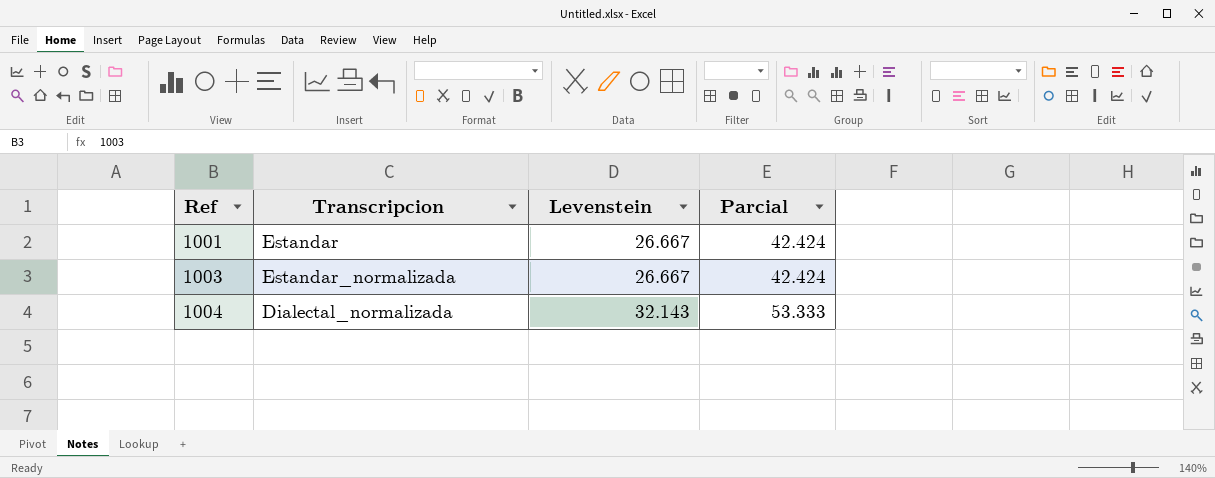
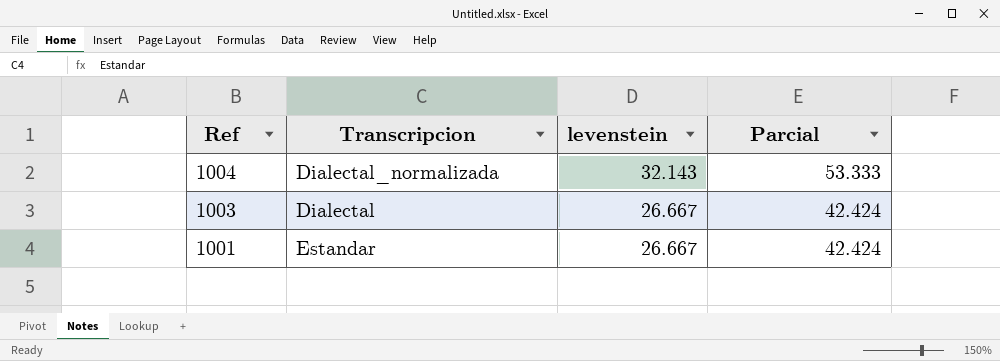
row order: Ref ascending -> Ref descending
column name: Levenstein -> levenstein
1003 | Transcripcion: Estandar_normalizada -> Dialectal

